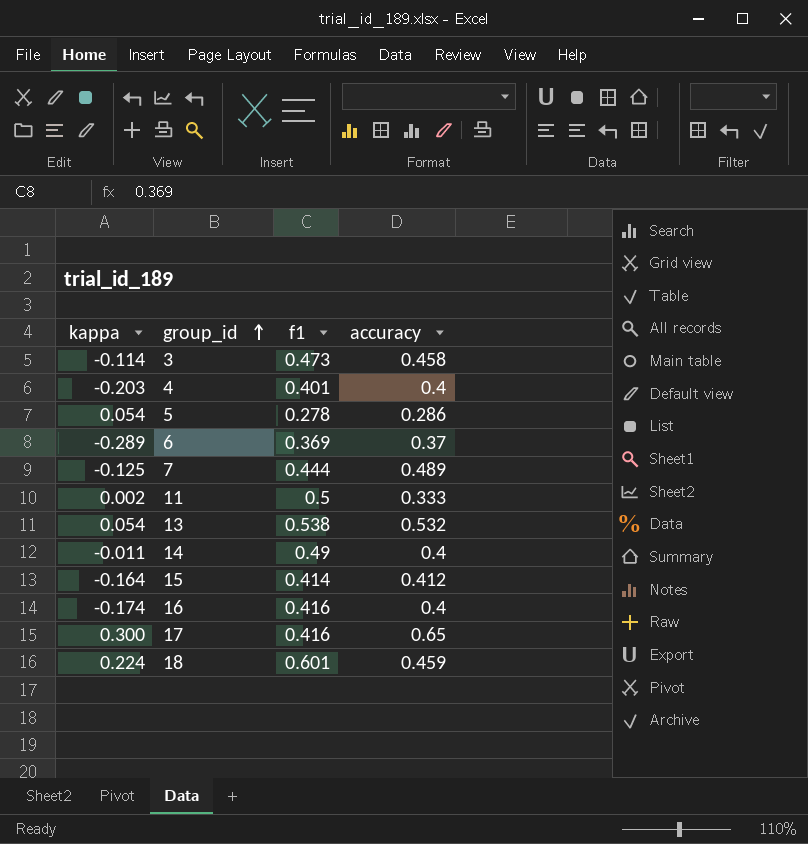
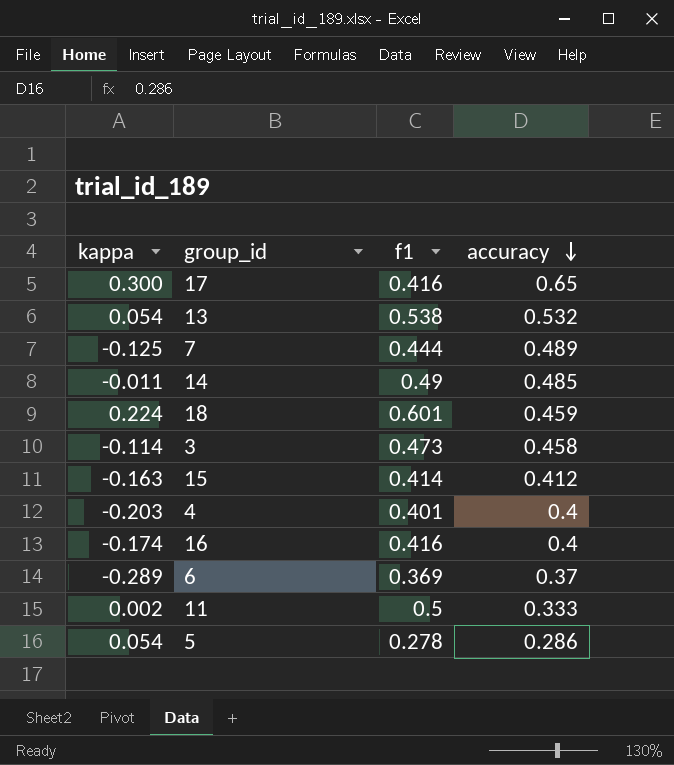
row order: group_id ascending -> accuracy descending
14 | accuracy: 0.4 -> 0.485
15 | kappa: -0.164 -> -0.163

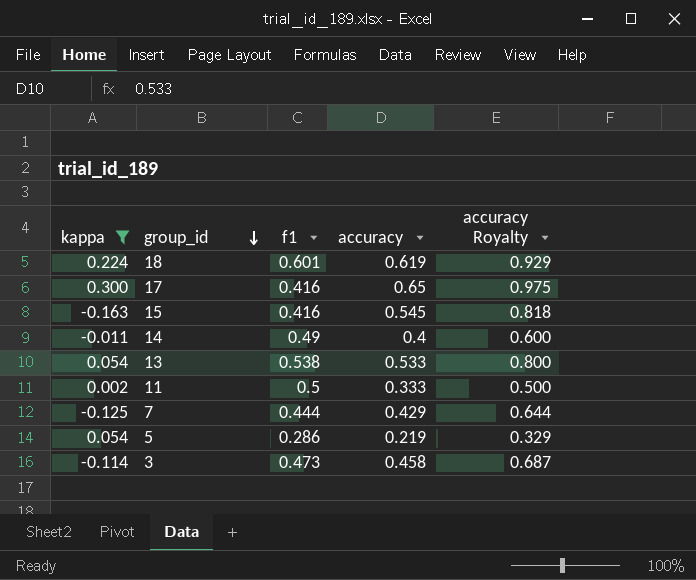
filter: none -> kappa >= -0.163
row order: accuracy descending -> group_id descending
column accuracy Royalty | formula: none -> [accuracy] * 1.5
18 | accuracy: 0.459 -> 0.619
15 | f1: 0.414 -> 0.416
15 | accuracy: 0.412 -> 0.545
14 | accuracy: 0.485 -> 0.4
13 | accuracy: 0.532 -> 0.533
7 | accuracy: 0.489 -> 0.429
5 | f1: 0.278 -> 0.286
5 | accuracy: 0.286 -> 0.219

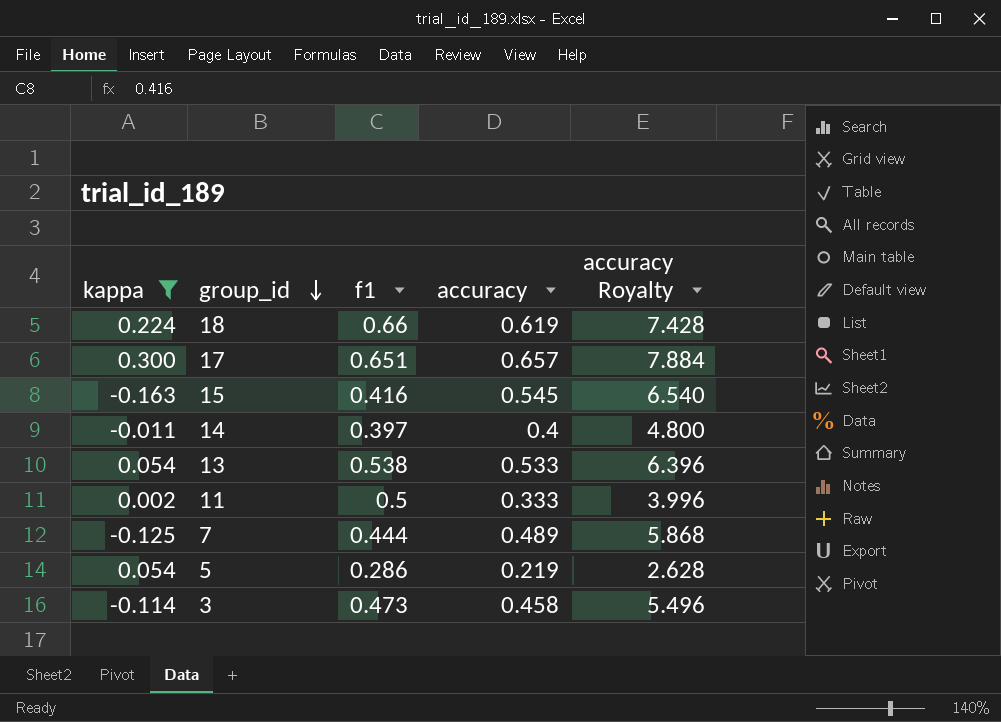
column accuracy Royalty | formula: [accuracy] * 1.5 -> [accuracy] * 12
18 | f1: 0.601 -> 0.66
17 | f1: 0.416 -> 0.651
17 | accuracy: 0.65 -> 0.657
14 | f1: 0.49 -> 0.397
7 | accuracy: 0.429 -> 0.489

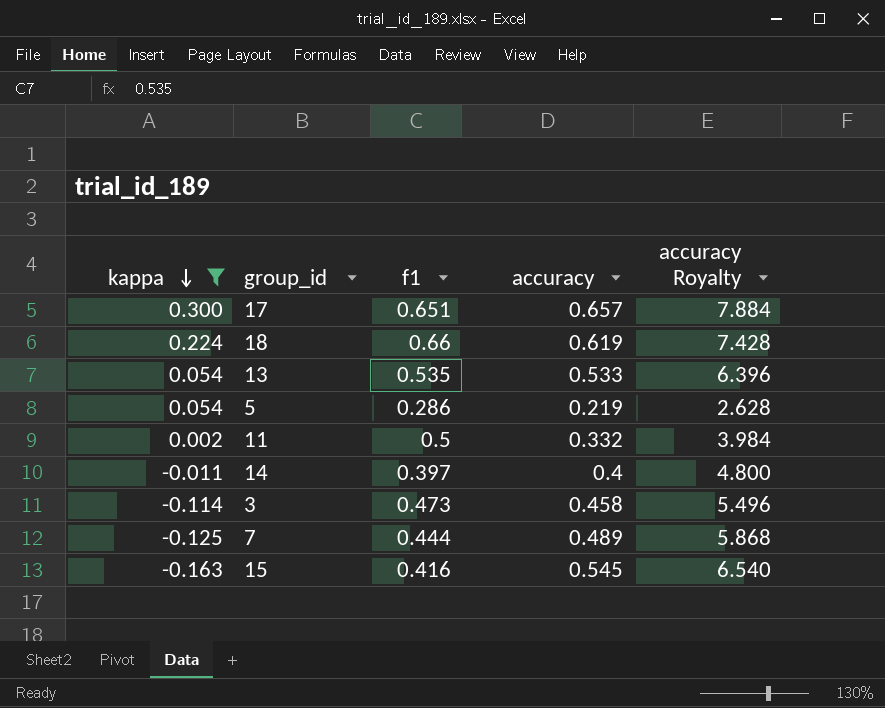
row order: group_id descending -> kappa descending
13 | f1: 0.538 -> 0.535
11 | accuracy: 0.333 -> 0.332
11 | accuracy Royalty: 3.996 -> 3.984

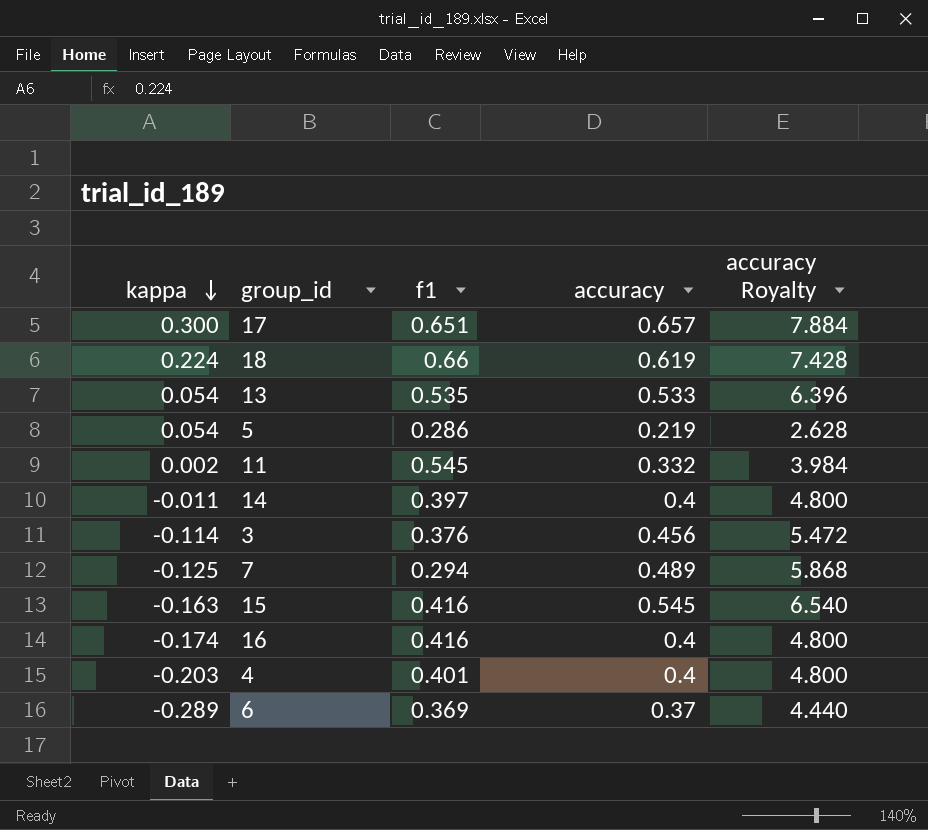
filter: kappa >= -0.163 -> none
11 | f1: 0.5 -> 0.545
3 | f1: 0.473 -> 0.376
3 | accuracy: 0.458 -> 0.456
3 | accuracy Royalty: 5.496 -> 5.472
7 | f1: 0.444 -> 0.294

